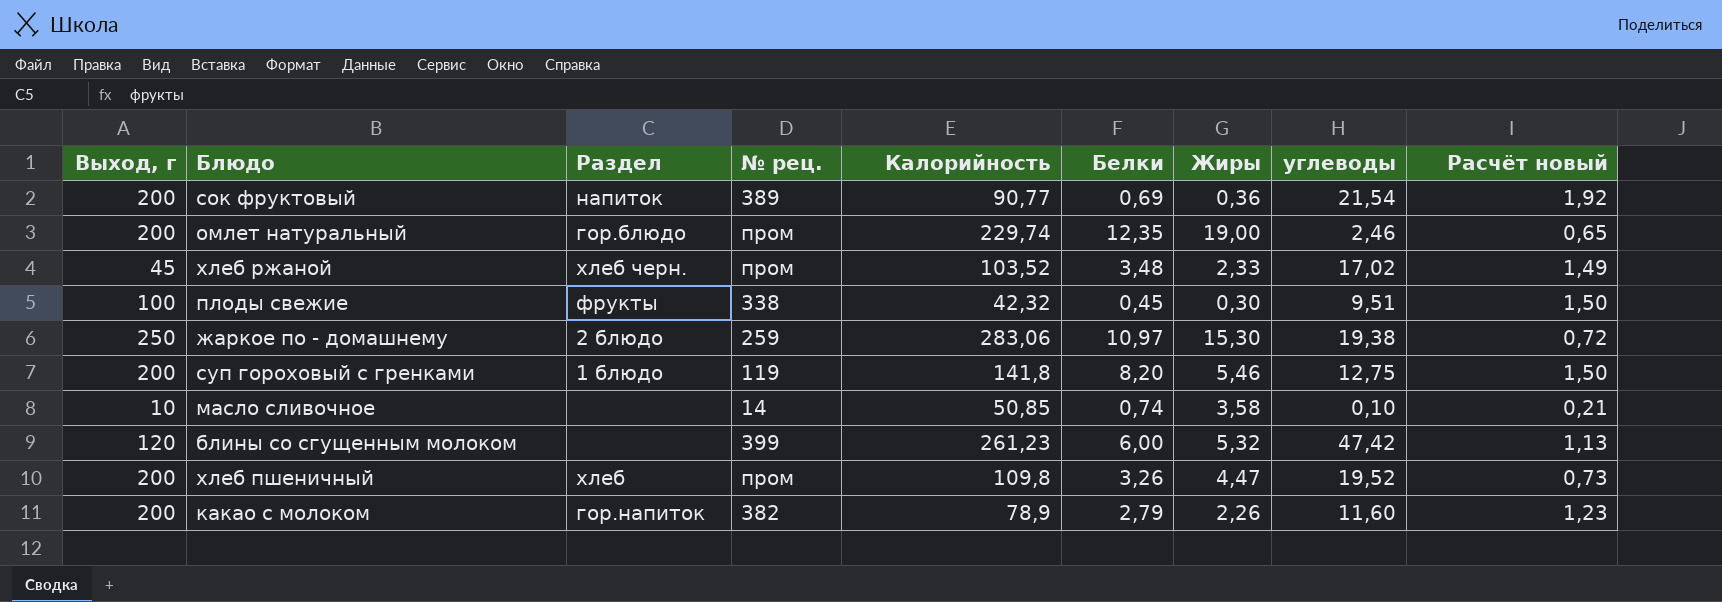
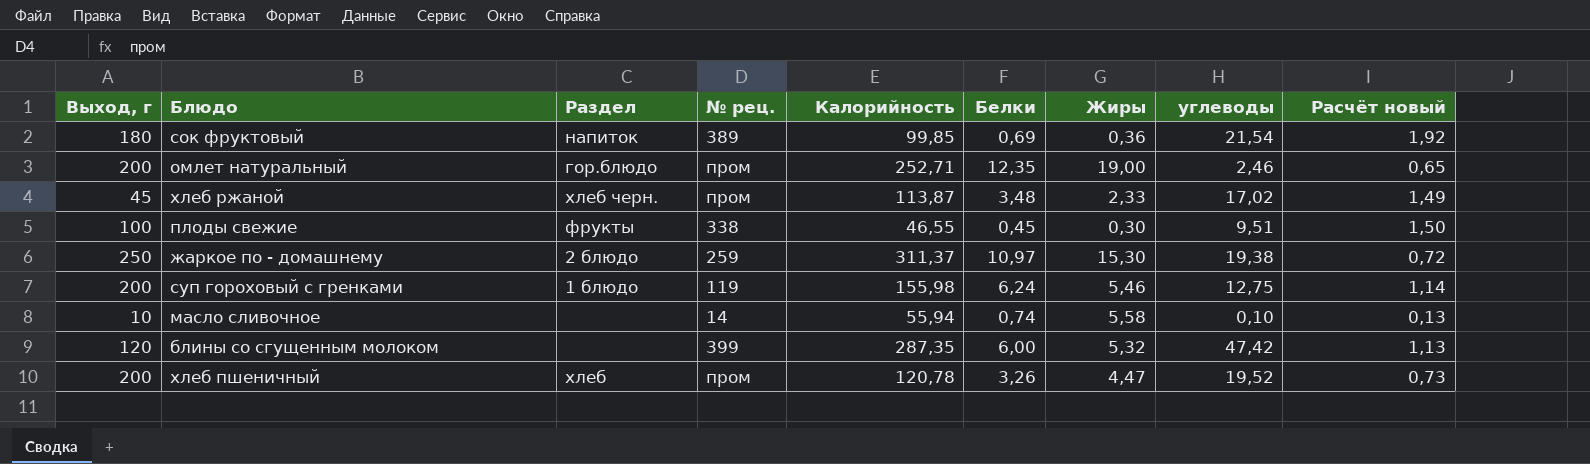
row какао с молоком: 200 | гор.напиток | 382 | 78,9 | 2,79 | 2,26 | 11,60 | 1,23 -> none
сок фруктовый | Выход, г: 200 -> 180
сок фруктовый | Калорийность: 90,77 -> 99,85
омлет натуральный | Калорийность: 229,74 -> 252,71
хлеб ржаной | Калорийность: 103,52 -> 113,87
плоды свежие | Калорийность: 42,32 -> 46,55
жаркое по - домашнему | Калорийность: 283,06 -> 311,37
суп гороховый с гренками | Калорийность: 141,8 -> 155,98
суп гороховый с гренками | Белки: 8,20 -> 6,24
суп гороховый с гренками | Расчёт новый: 1,50 -> 1,14
масло сливочное | Калорийность: 50,85 -> 55,94
масло сливочное | Жиры: 3,58 -> 5,58
масло сливочное | Расчёт новый: 0,21 -> 0,13
блины со сгущенным молоком | Калорийность: 261,23 -> 287,35
хлеб пшеничный | Калорийность: 109,8 -> 120,78

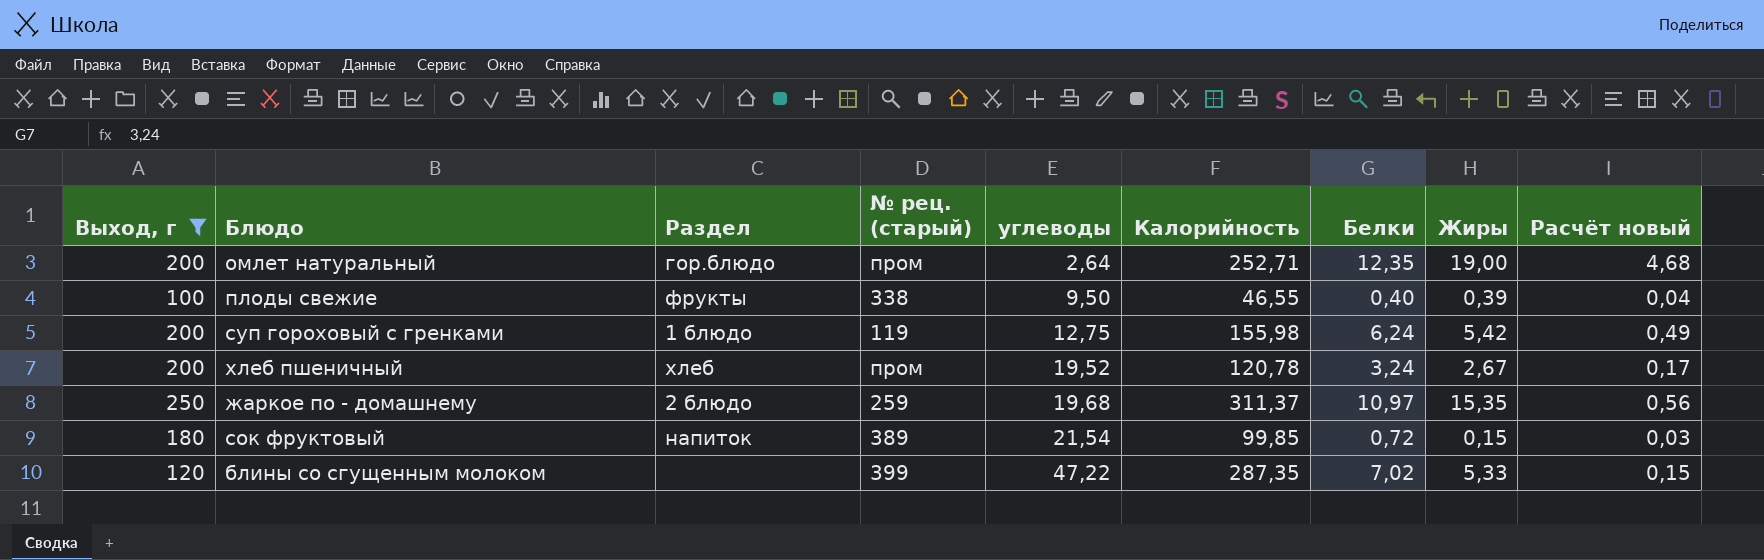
filter: none -> Выход, г >= 100
row order: none -> углеводы ascending
column name: № рец. -> № рец. (старый)
column углеводы | position: 8 -> 5
column Расчёт новый | formula: [Белки] / [Жиры] -> [Белки] / [углеводы]
омлет натуральный | углеводы: 2,46 -> 2,64
плоды свежие | углеводы: 9,51 -> 9,50
плоды свежие | Белки: 0,45 -> 0,40
плоды свежие | Жиры: 0,30 -> 0,39
суп гороховый с гренками | Жиры: 5,46 -> 5,42
хлеб пшеничный | Белки: 3,26 -> 3,24
хлеб пшеничный | Жиры: 4,47 -> 2,67
жаркое по - домашнему | углеводы: 19,38 -> 19,68
жаркое по - домашнему | Жиры: 15,30 -> 15,35
сок фруктовый | Белки: 0,69 -> 0,72
сок фруктовый | Жиры: 0,36 -> 0,15
блины со сгущенным молоком | углеводы: 47,42 -> 47,22
блины со сгущенным молоком | Белки: 6,00 -> 7,02
блины со сгущенным молоком | Жиры: 5,32 -> 5,33

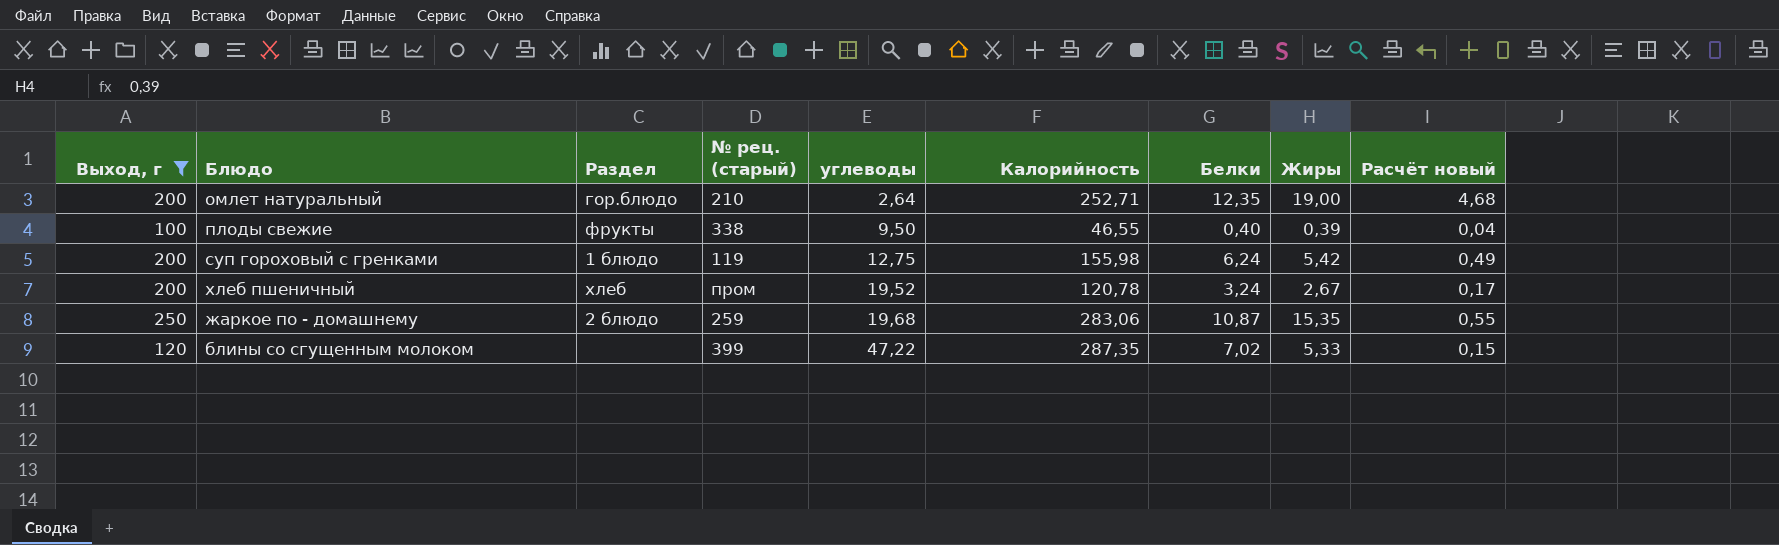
row сок фруктовый: 180 | напиток | 389 | 21,54 | 99,85 | 0,72 | 0,15 | 0,03 -> none
омлет натуральный | № рец. (старый): пром -> 210
жаркое по - домашнему | Калорийность: 311,37 -> 283,06
жаркое по - домашнему | Белки: 10,97 -> 10,87
жаркое по - домашнему | Расчёт новый: 0,56 -> 0,55

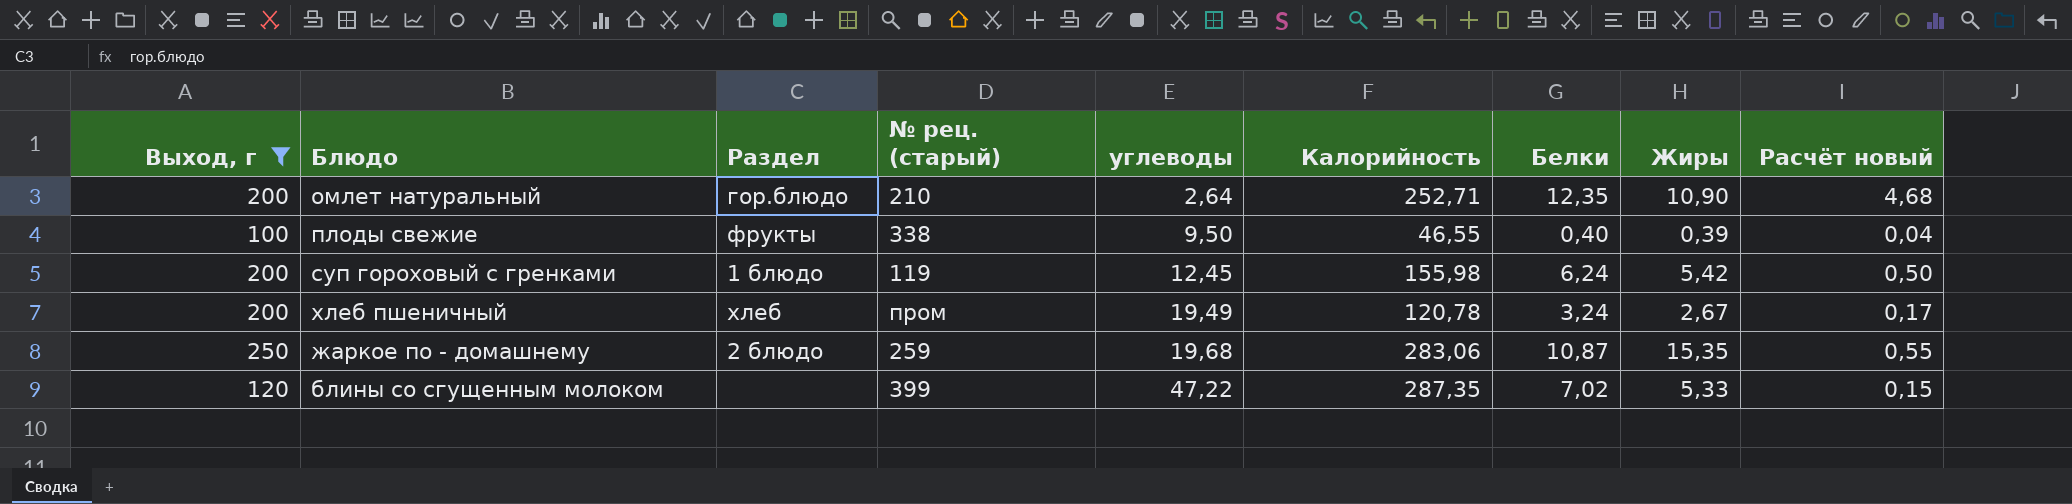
омлет натуральный | Жиры: 19,00 -> 10,90
суп гороховый с гренками | углеводы: 12,75 -> 12,45
суп гороховый с гренками | Расчёт новый: 0,49 -> 0,50
хлеб пшеничный | углеводы: 19,52 -> 19,49

